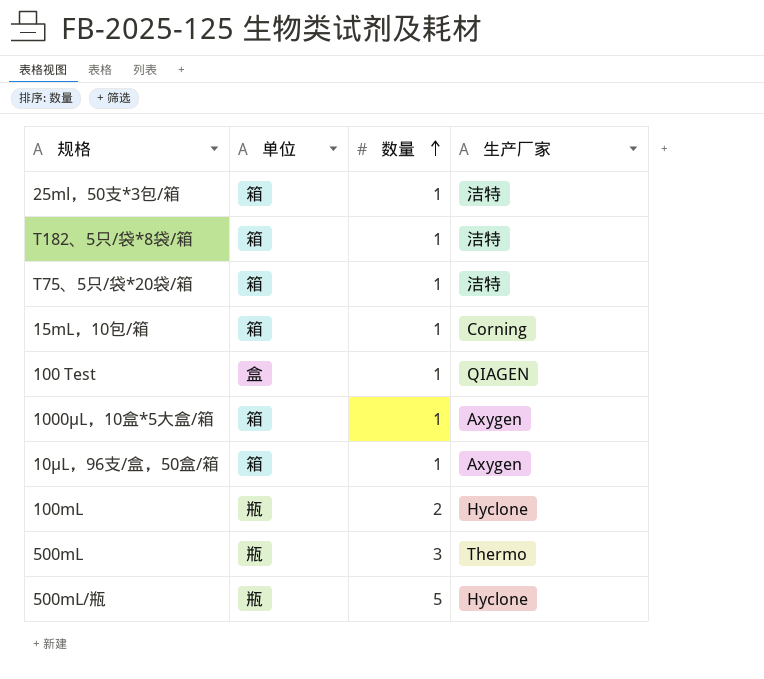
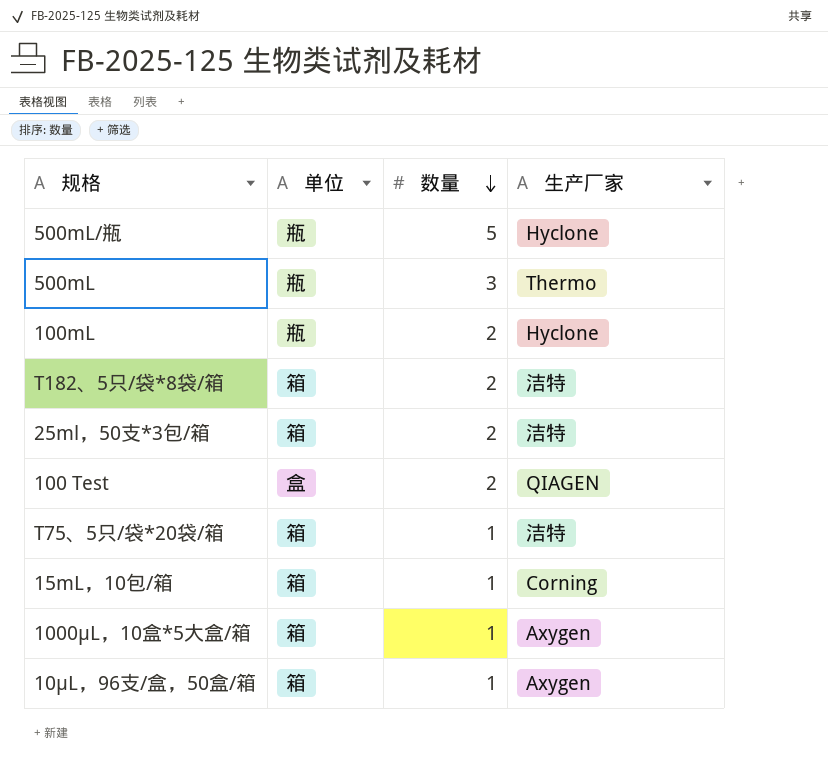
row order: 数量 ascending -> 数量 descending
T182、5只/袋*8袋/箱 | 数量: 1 -> 2
25ml，50支*3包/箱 | 数量: 1 -> 2
100 Test | 数量: 1 -> 2

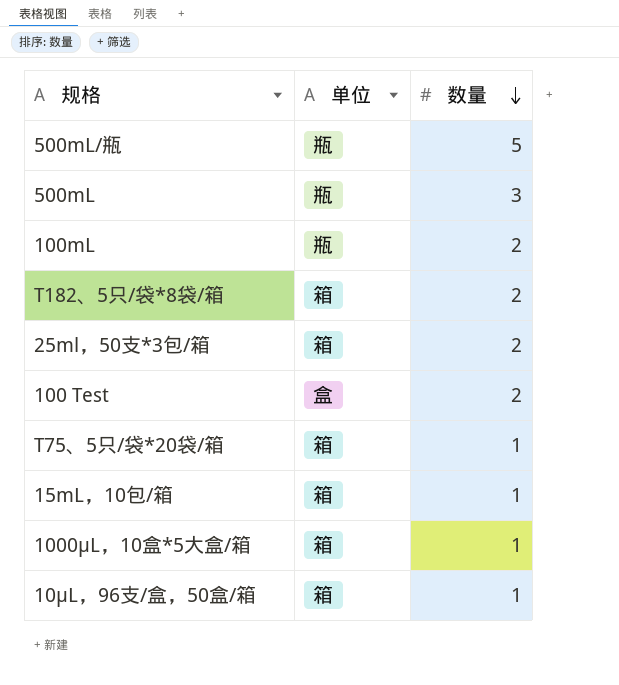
column 生产厂家 | position: 4 -> none

